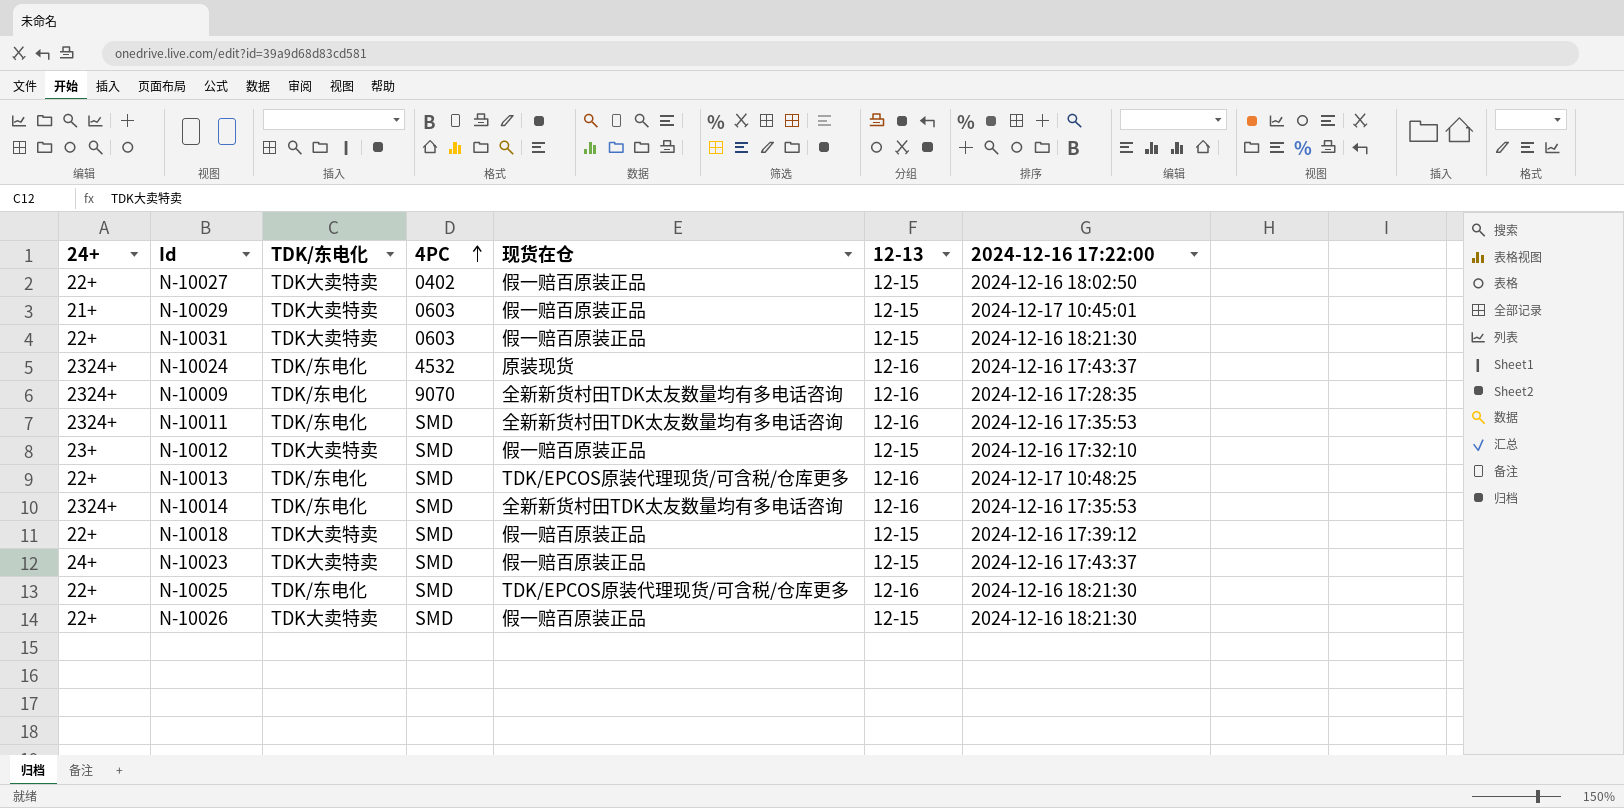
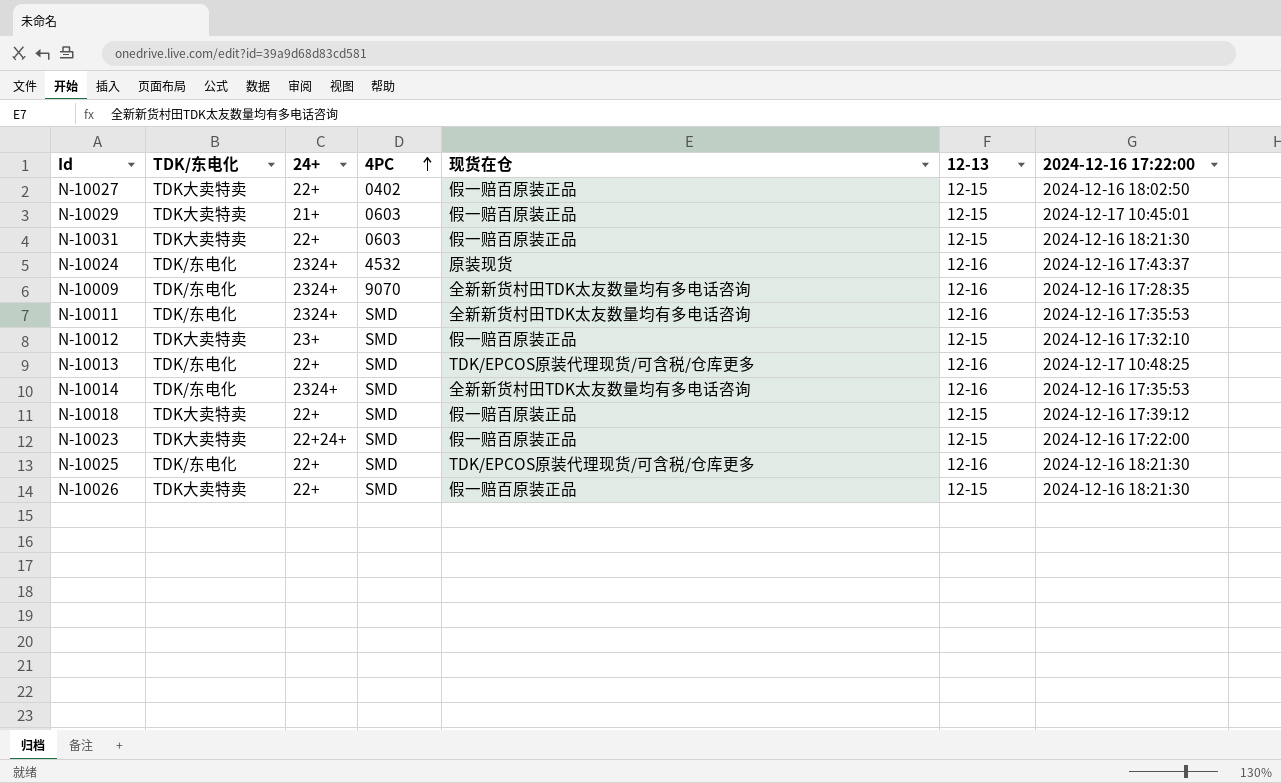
column 24+ | position: 1 -> 3
N-10023 | 24+: 24+ -> 22+24+
N-10023 | 2024-12-16 17:22:00: 2024-12-16 17:43:37 -> 2024-12-16 17:22:00

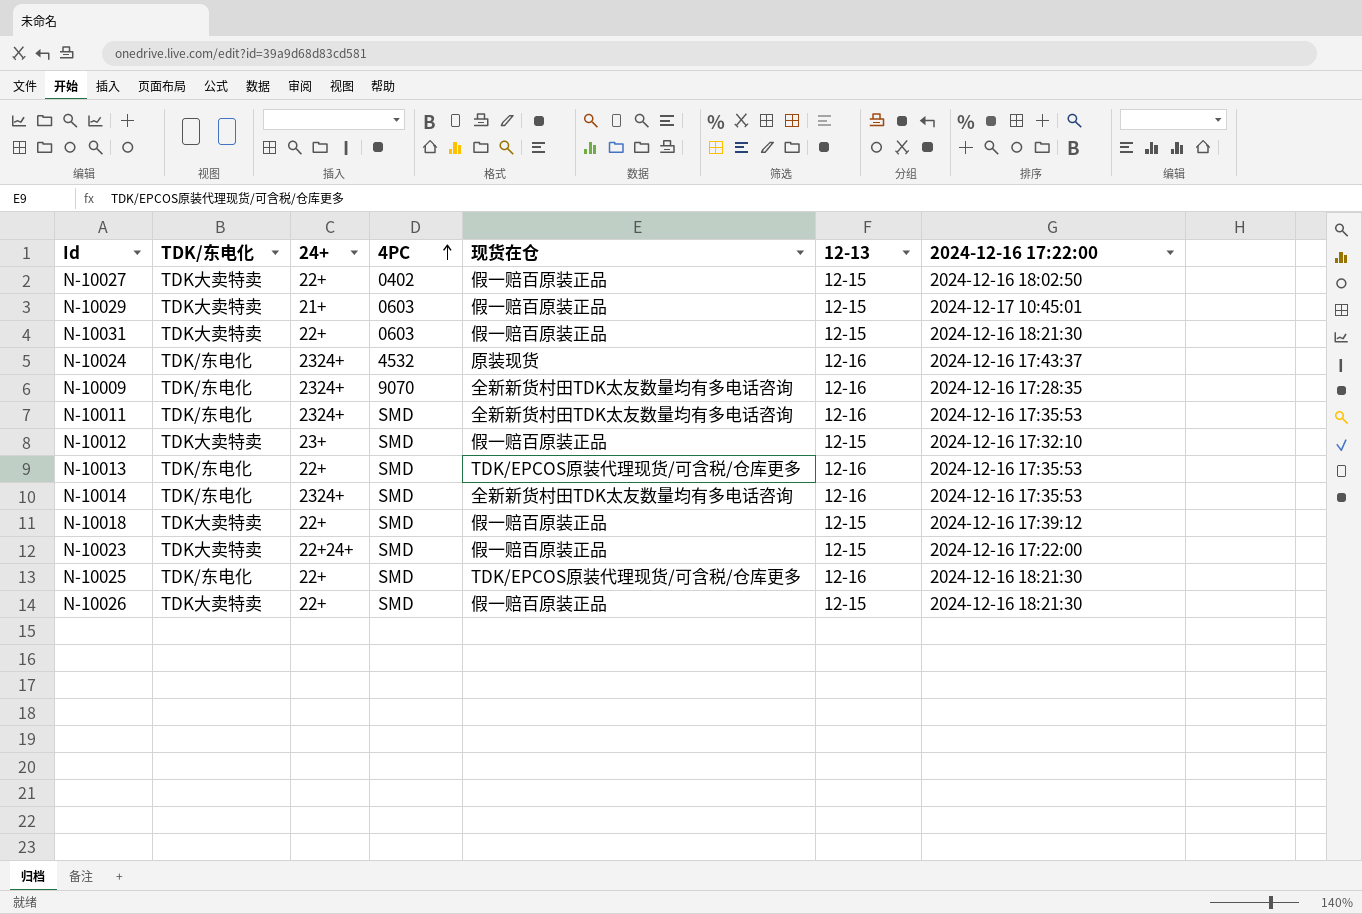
N-10013 | 2024-12-16 17:22:00: 2024-12-17 10:48:25 -> 2024-12-16 17:35:53

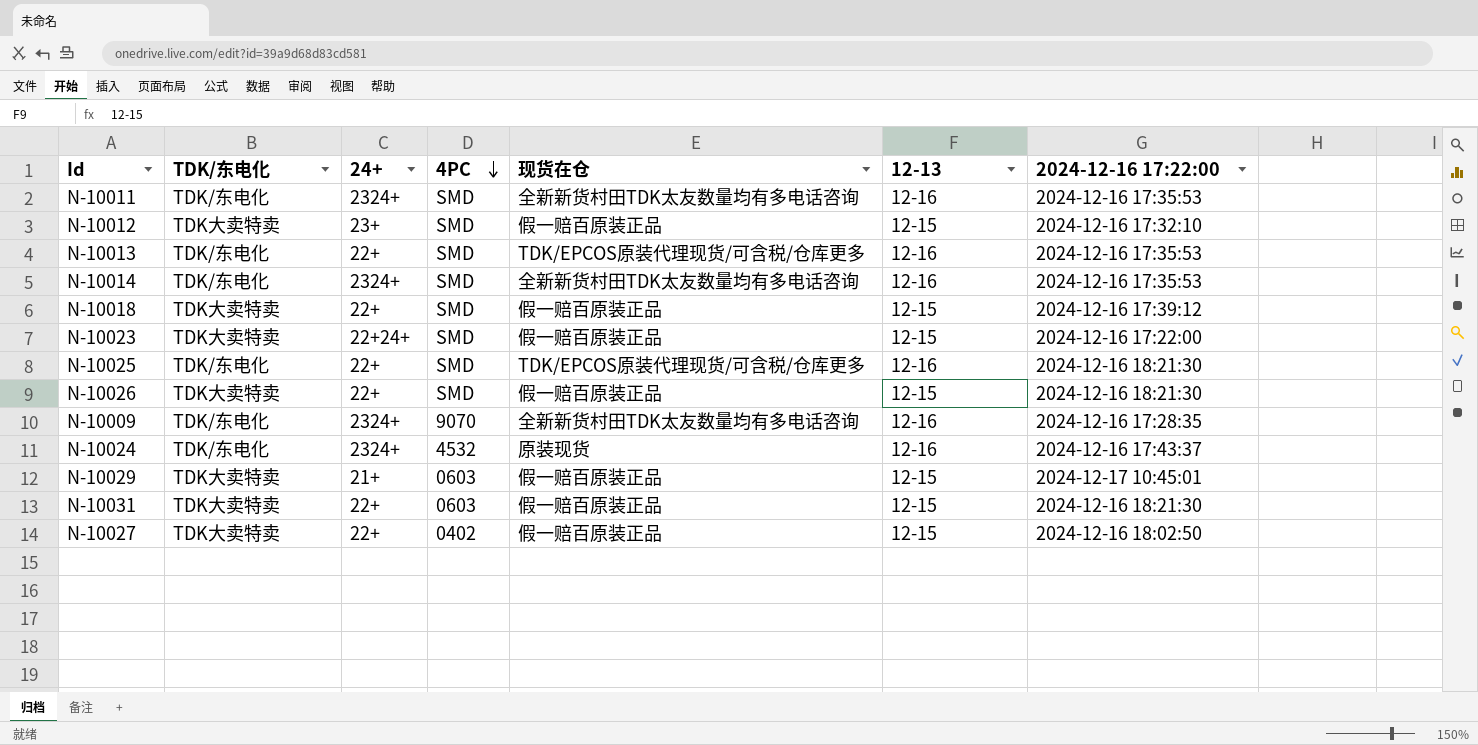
row order: 4PC ascending -> 4PC descending

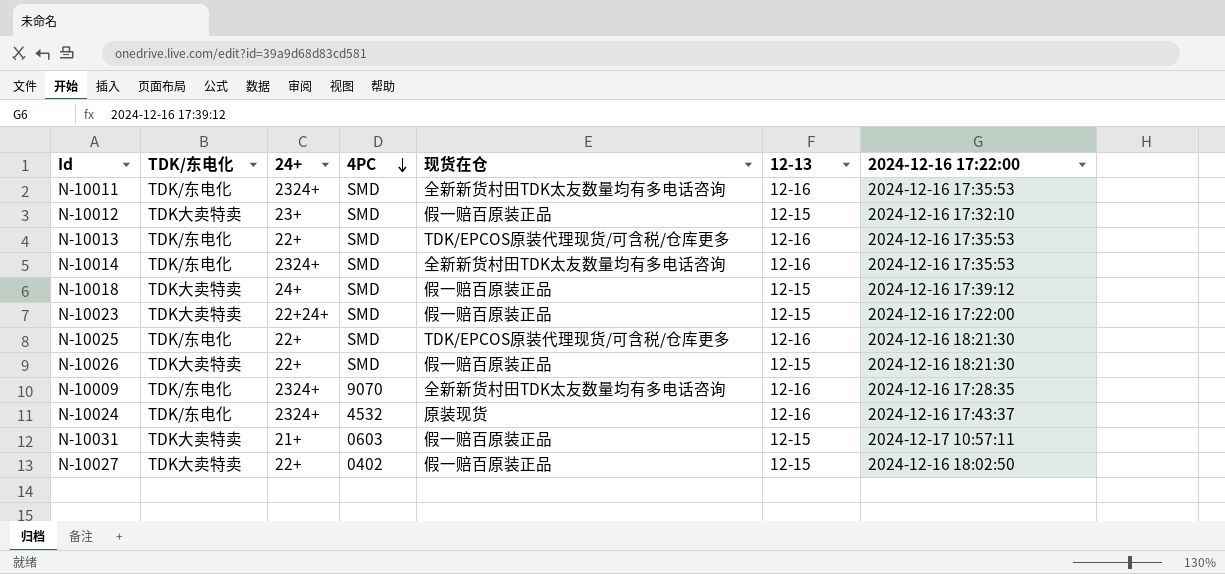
row N-10029: TDK大卖特卖 | 21+ | 0603 | 假一赔百原装正品 | 12-15 | 2024-12-17 10:45:01 -> none
N-10018 | 24+: 22+ -> 24+
N-10031 | 24+: 22+ -> 21+
N-10031 | 2024-12-16 17:22:00: 2024-12-16 18:21:30 -> 2024-12-17 10:57:11

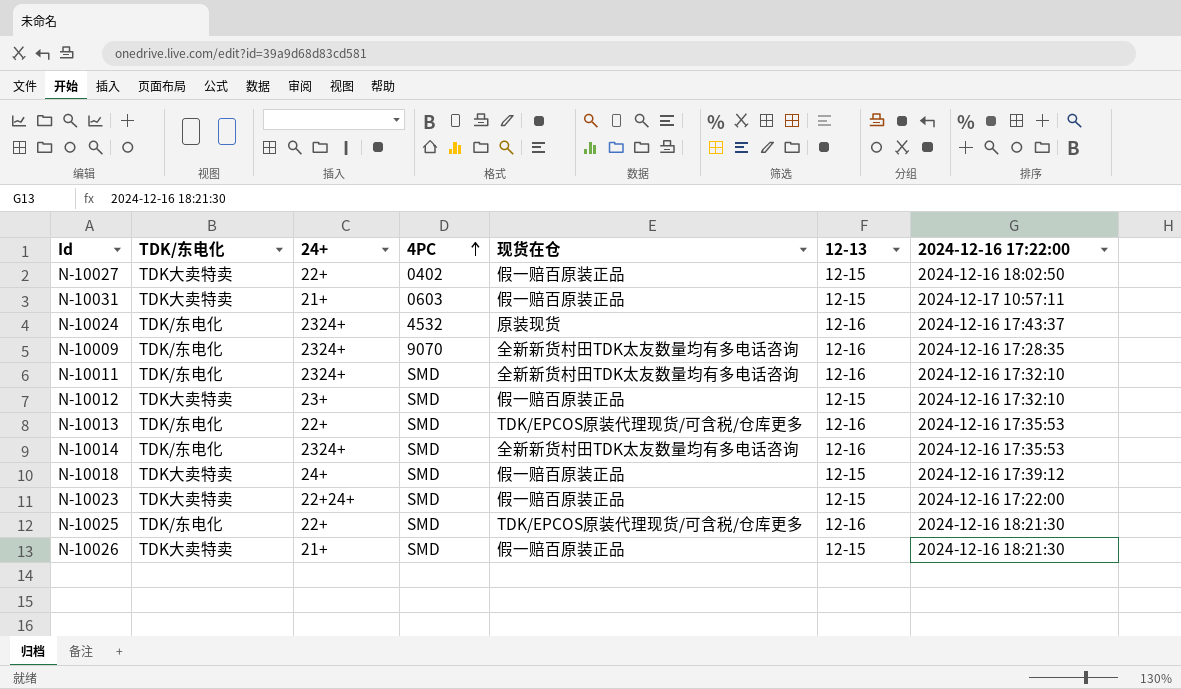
row order: 4PC descending -> 4PC ascending
N-10011 | 2024-12-16 17:22:00: 2024-12-16 17:35:53 -> 2024-12-16 17:32:10
N-10026 | 24+: 22+ -> 21+

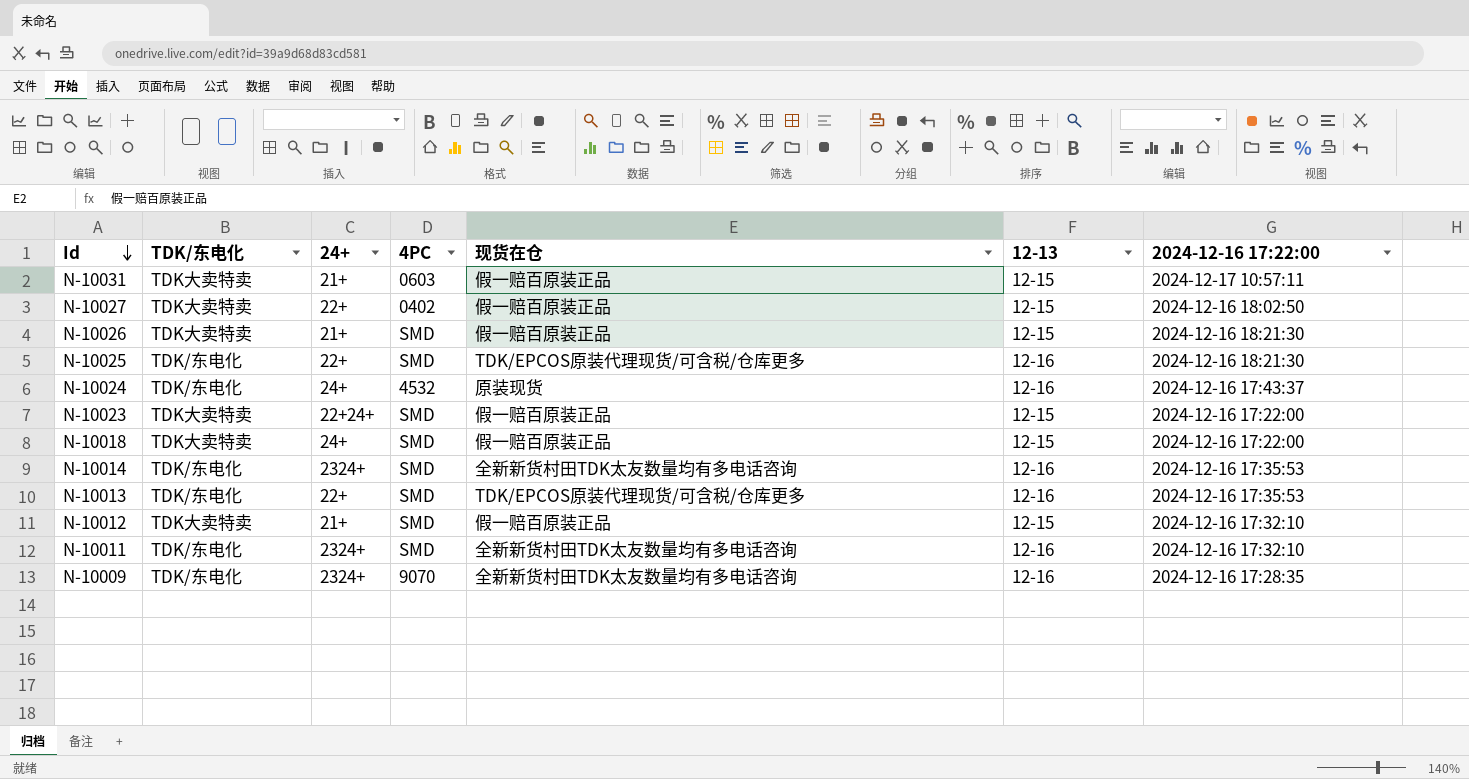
row order: 4PC ascending -> Id descending
N-10024 | 24+: 2324+ -> 24+
N-10018 | 2024-12-16 17:22:00: 2024-12-16 17:39:12 -> 2024-12-16 17:22:00
N-10012 | 24+: 23+ -> 21+

